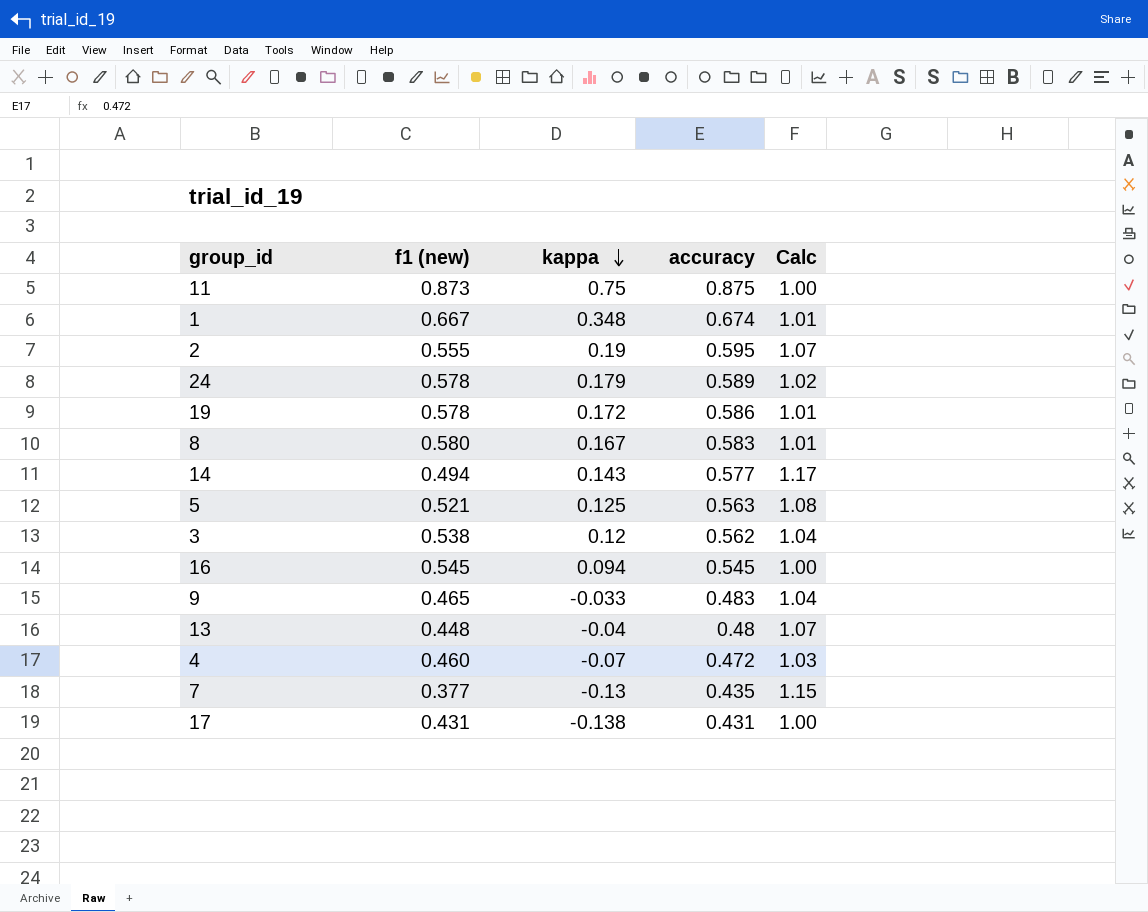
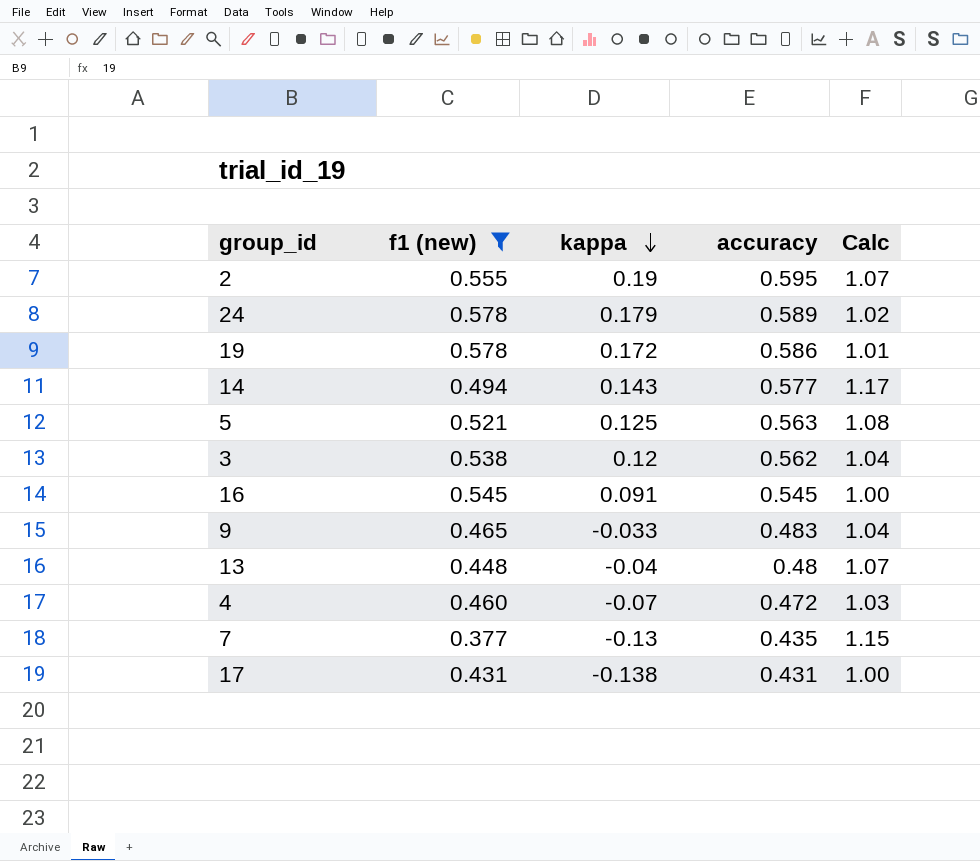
filter: none -> f1 (new) <= 0.578
16 | kappa: 0.094 -> 0.091

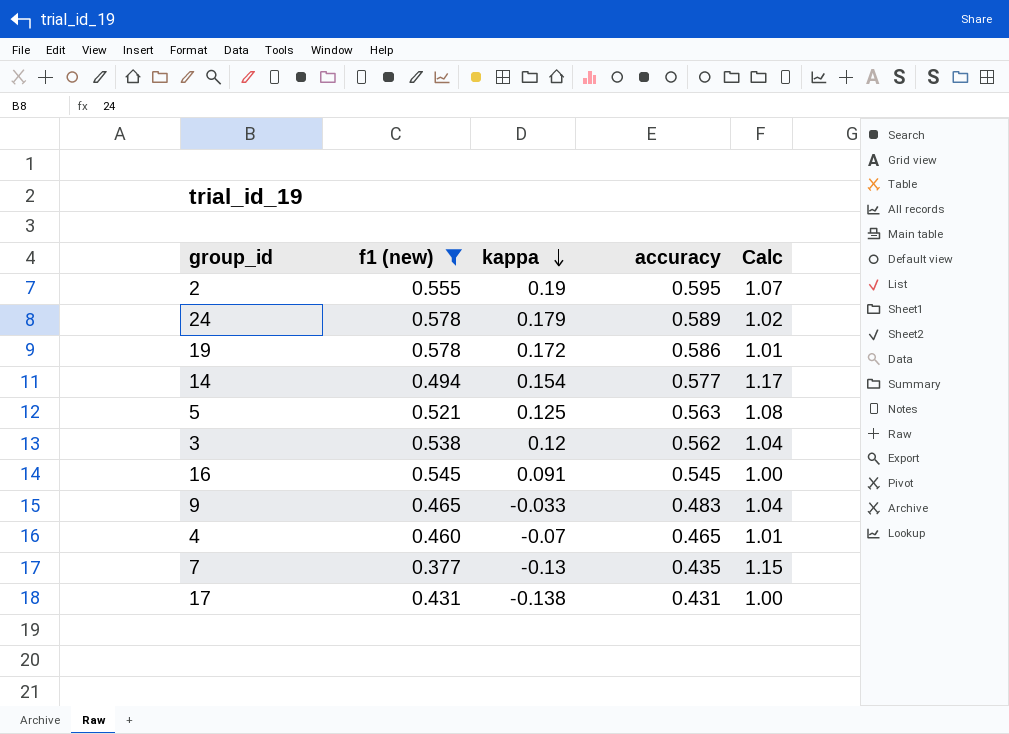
row 13: 0.448 | -0.04 | 0.48 | 1.07 -> none
14 | kappa: 0.143 -> 0.154
4 | accuracy: 0.472 -> 0.465
4 | Calc: 1.03 -> 1.01

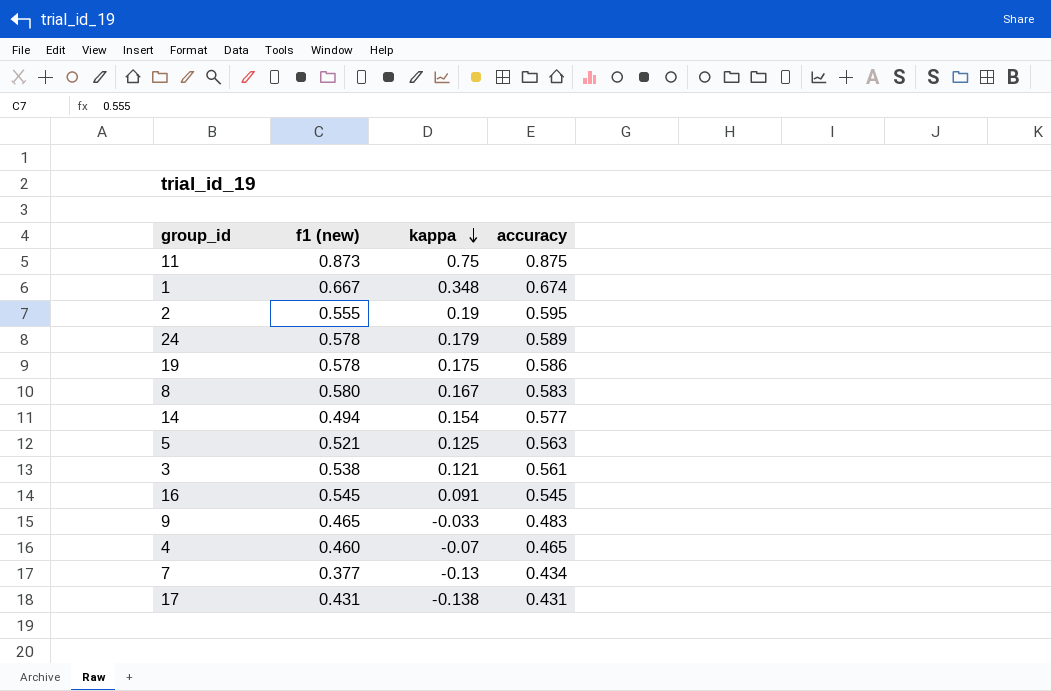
filter: f1 (new) <= 0.578 -> none
column Calc | formula: [accuracy] / [f1 (new)] -> none
19 | kappa: 0.172 -> 0.175
3 | kappa: 0.12 -> 0.121
3 | accuracy: 0.562 -> 0.561
7 | accuracy: 0.435 -> 0.434

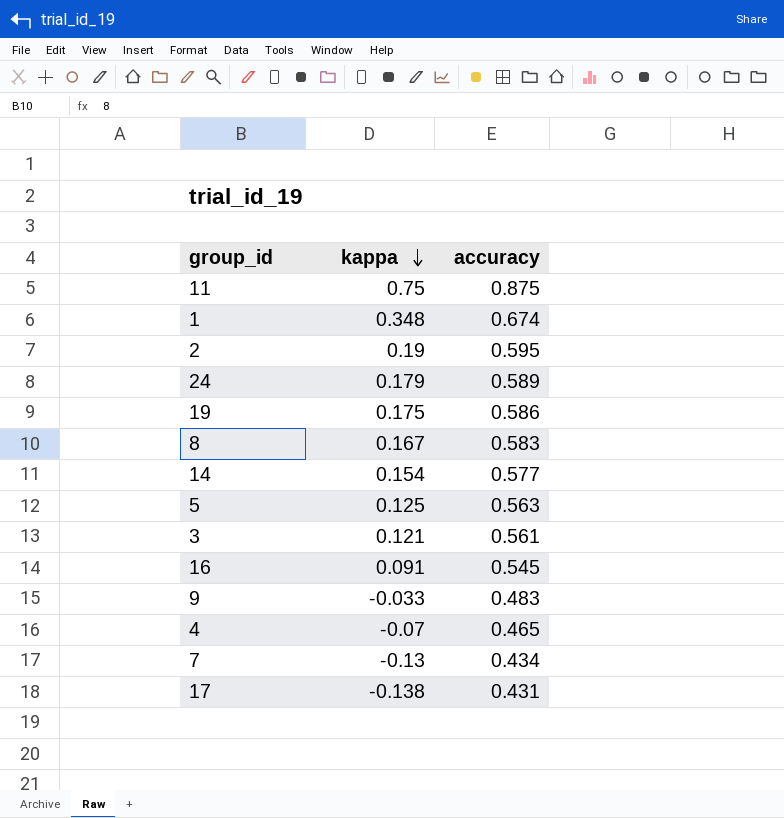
column f1 (new) | position: 2 -> none

